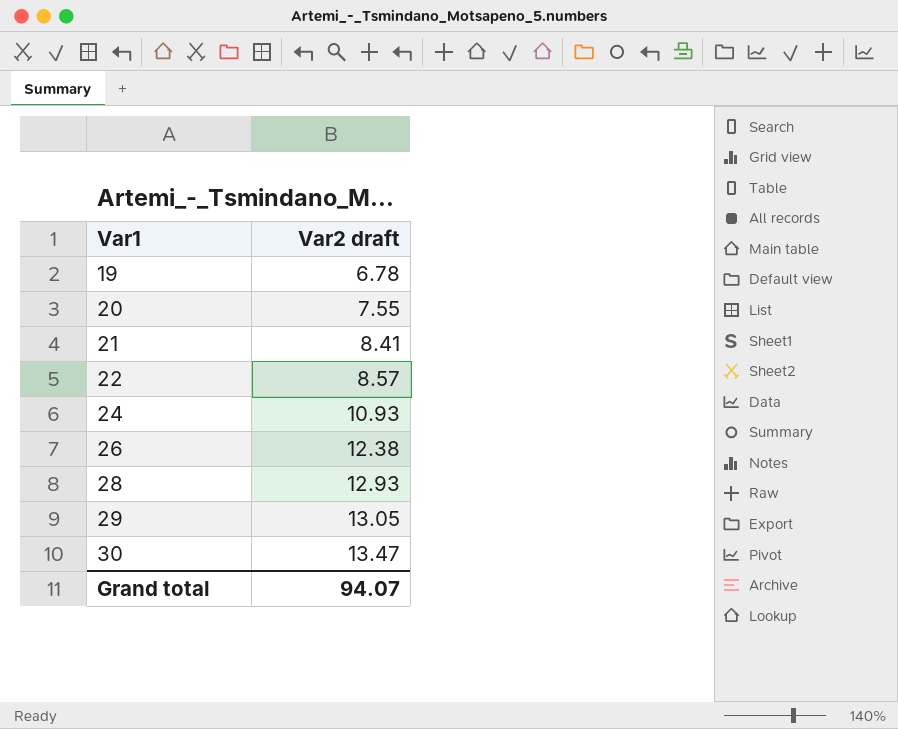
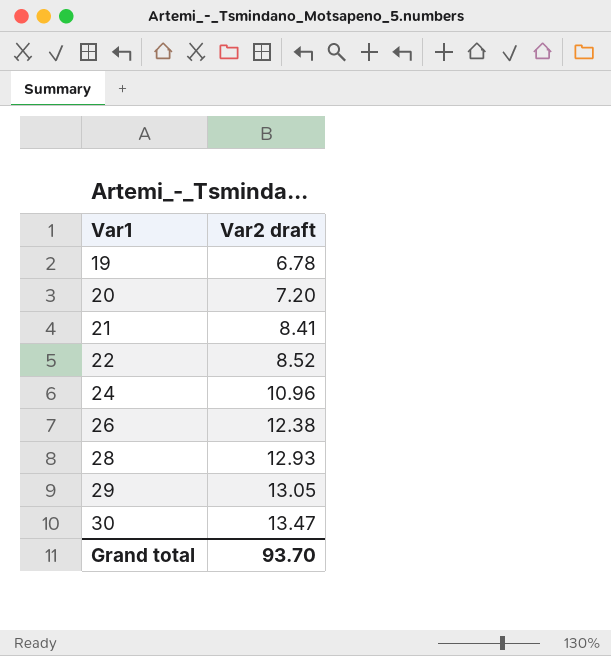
20 | Var2 draft: 7.55 -> 7.20
22 | Var2 draft: 8.57 -> 8.52
24 | Var2 draft: 10.93 -> 10.96
Grand total | Var2 draft: 94.07 -> 93.70

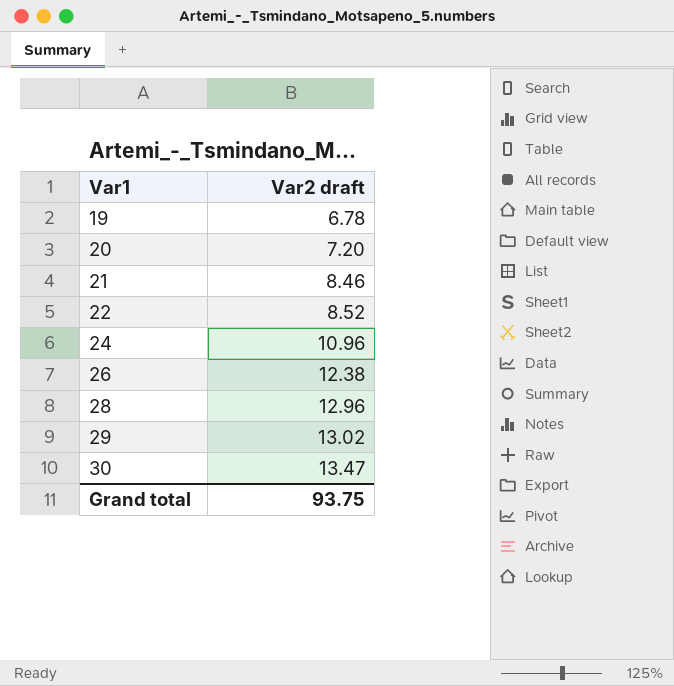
21 | Var2 draft: 8.41 -> 8.46
28 | Var2 draft: 12.93 -> 12.96
29 | Var2 draft: 13.05 -> 13.02
Grand total | Var2 draft: 93.70 -> 93.75

